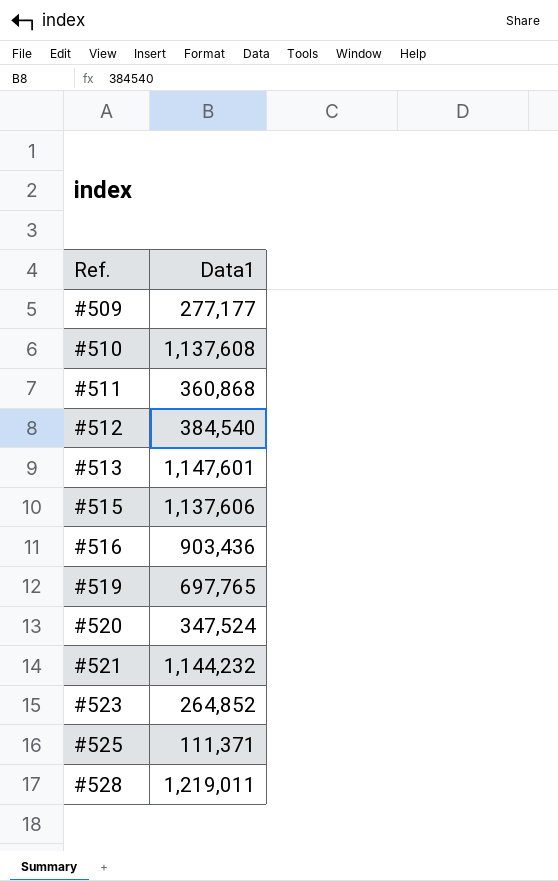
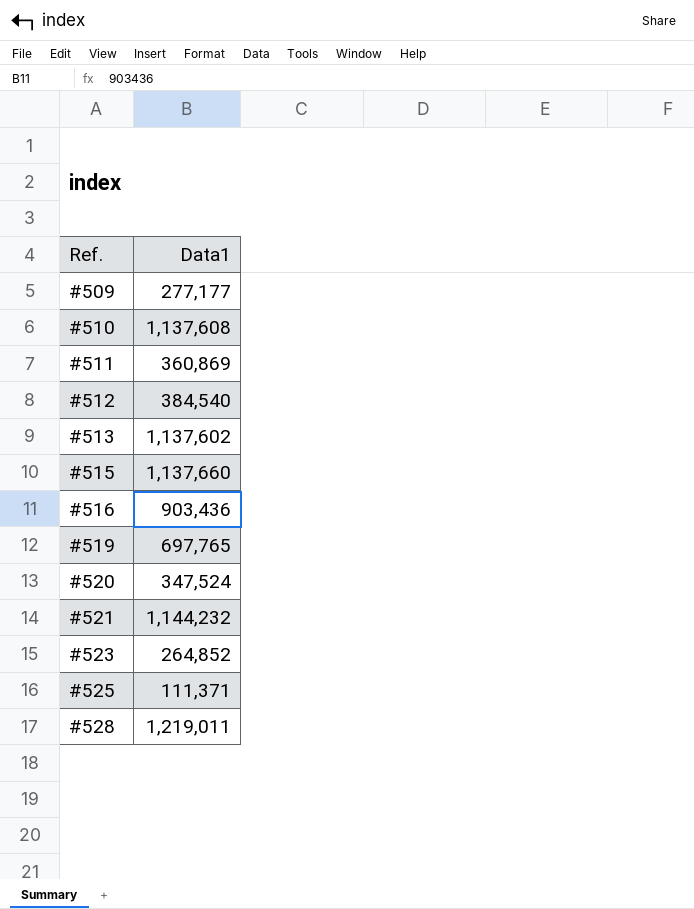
#511 | Data1: 360,868 -> 360,869
#513 | Data1: 1,147,601 -> 1,137,602
#515 | Data1: 1,137,606 -> 1,137,660

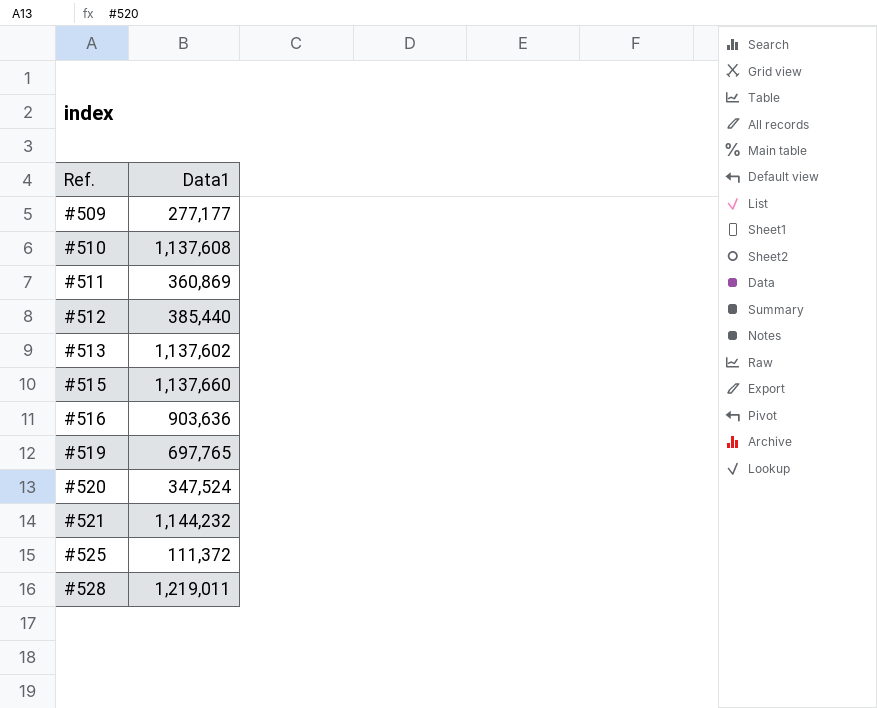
row #523: 264,852 -> none
#512 | Data1: 384,540 -> 385,440
#516 | Data1: 903,436 -> 903,636
#525 | Data1: 111,371 -> 111,372

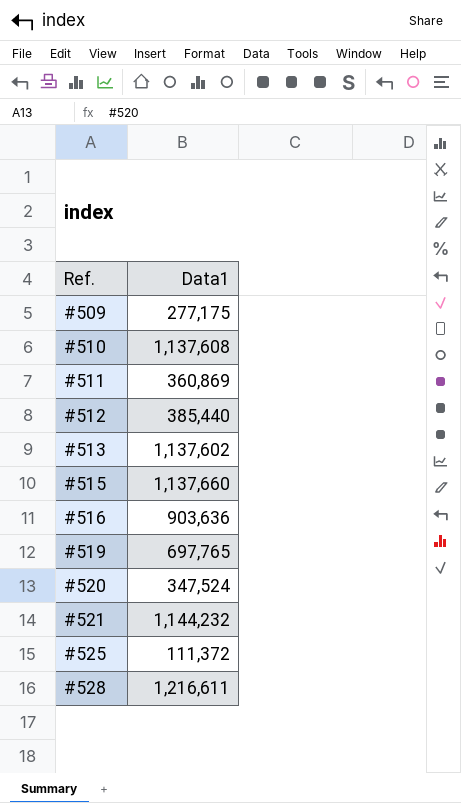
#509 | Data1: 277,177 -> 277,175
#528 | Data1: 1,219,011 -> 1,216,611

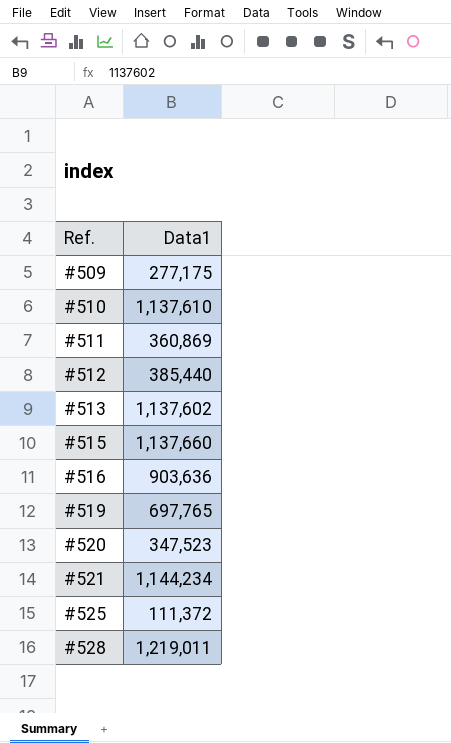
#510 | Data1: 1,137,608 -> 1,137,610
#520 | Data1: 347,524 -> 347,523
#521 | Data1: 1,144,232 -> 1,144,234
#528 | Data1: 1,216,611 -> 1,219,011

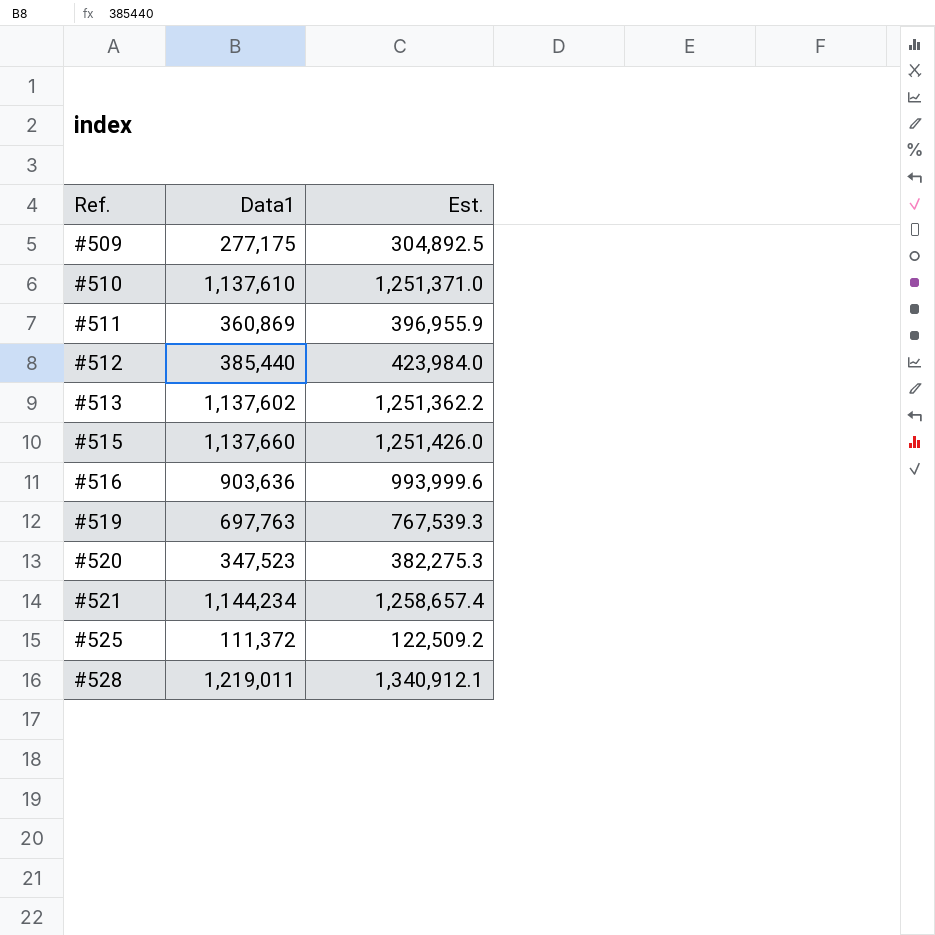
column Est. | formula: none -> [Data1] * 1.1
#519 | Data1: 697,765 -> 697,763

